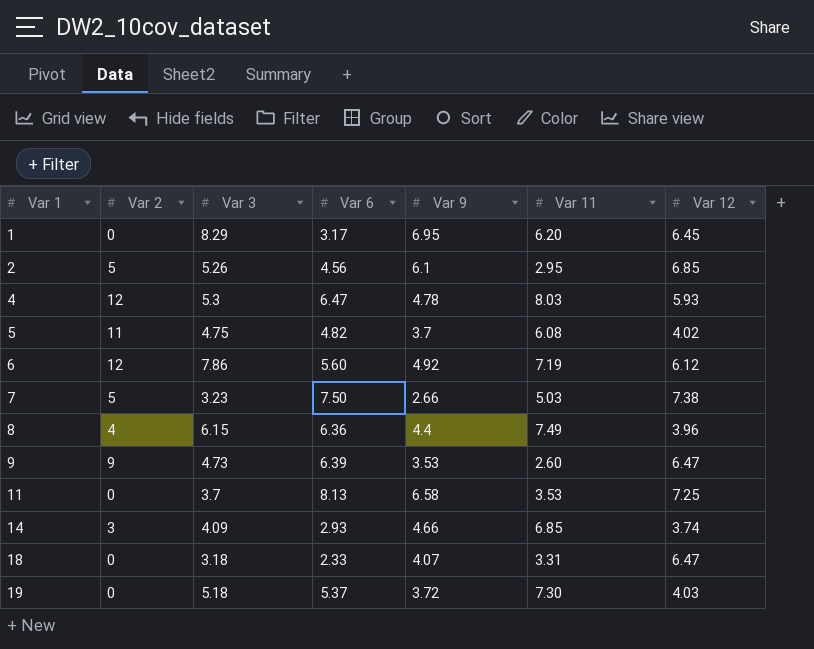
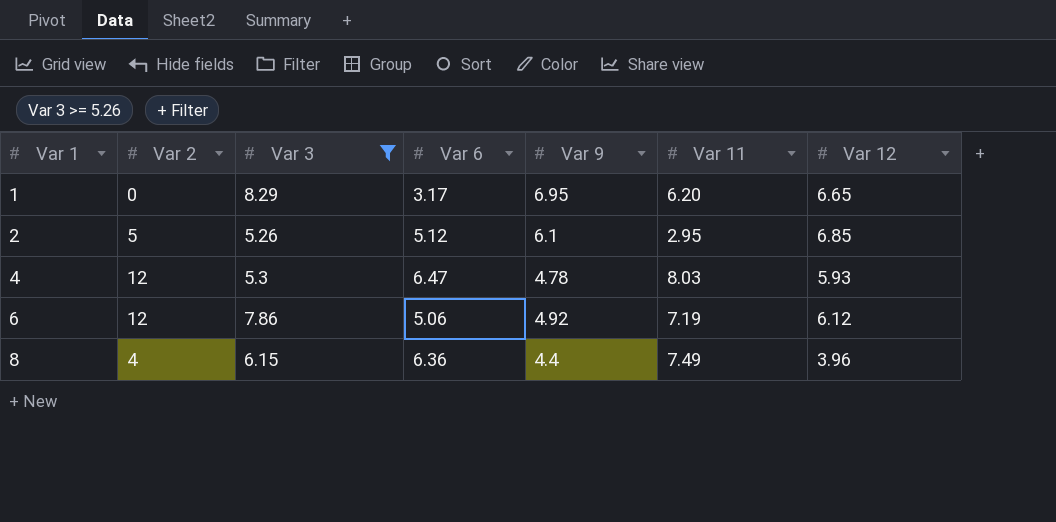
filter: none -> Var 3 >= 5.26
1 | Var 12: 6.45 -> 6.65
2 | Var 6: 4.56 -> 5.12
6 | Var 6: 5.60 -> 5.06

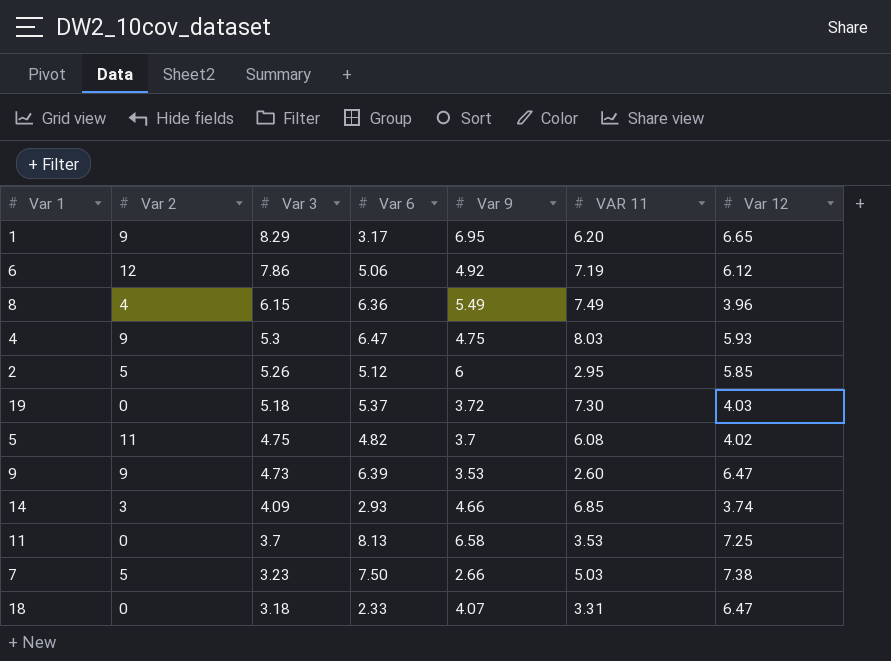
filter: Var 3 >= 5.26 -> none
row order: Var 1 ascending -> Var 3 descending
column name: Var 11 -> VAR 11
1 | Var 2: 0 -> 9
8 | Var 9: 4.4 -> 5.49
4 | Var 2: 12 -> 9
4 | Var 9: 4.78 -> 4.75
2 | Var 9: 6.1 -> 6
2 | Var 12: 6.85 -> 5.85

